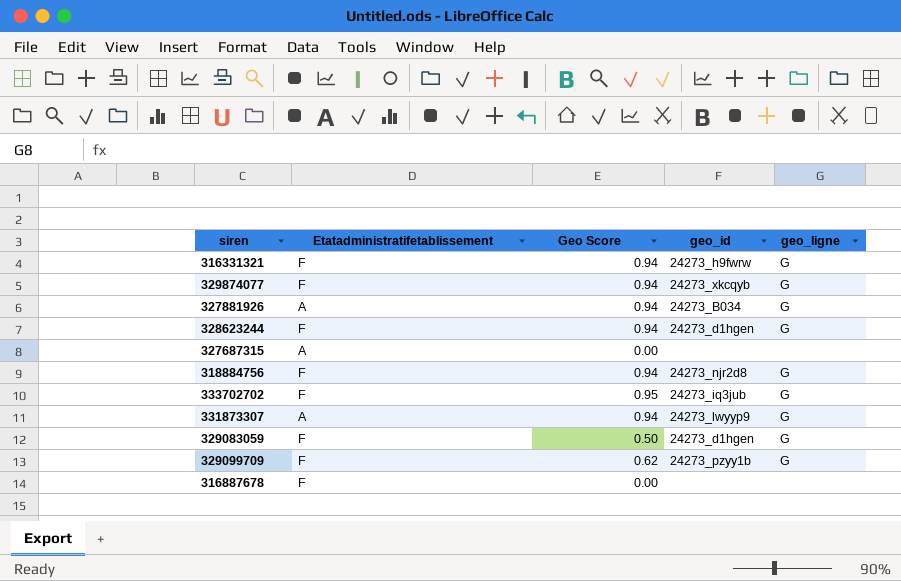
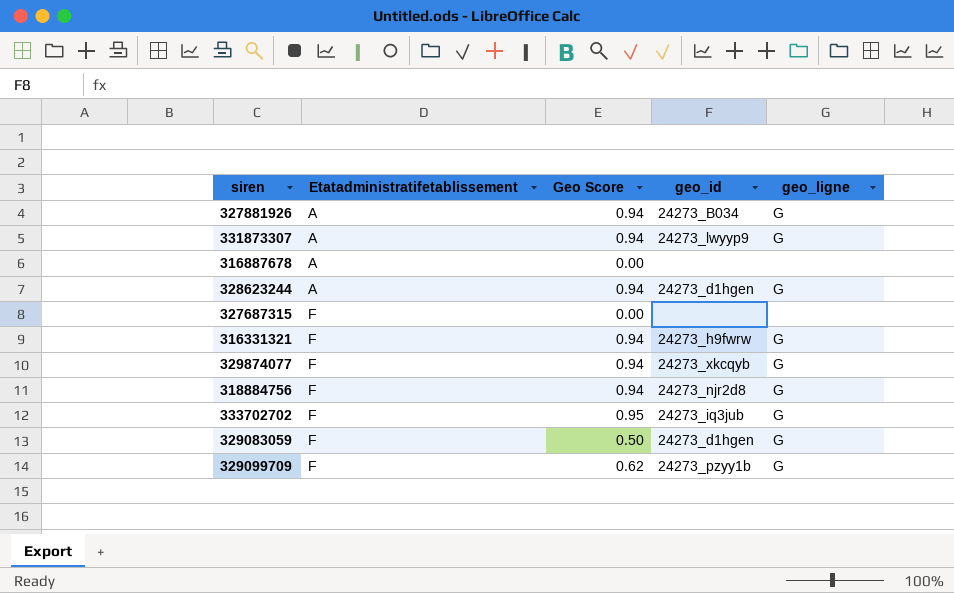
row order: none -> Etatadministratifetablissement ascending
316887678 | Etatadministratifetablissement: F -> A
328623244 | Etatadministratifetablissement: F -> A
327687315 | Etatadministratifetablissement: A -> F

